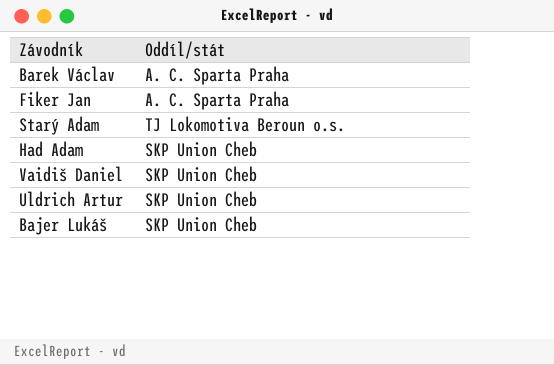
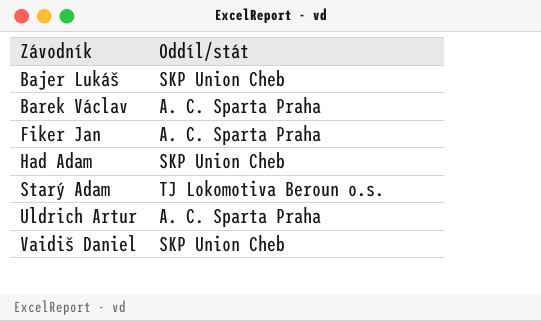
row order: none -> Závodník ascending
Uldrich Artur | Oddíl/stát: SKP Union Cheb -> A. C. Sparta Praha

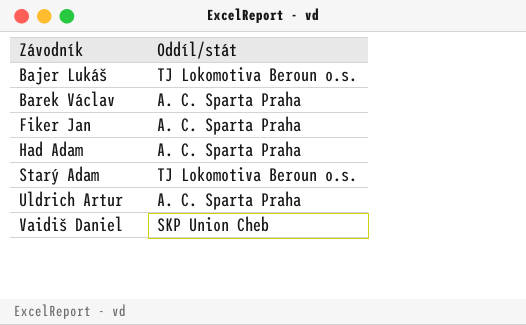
Bajer Lukáš | Oddíl/stát: SKP Union Cheb -> TJ Lokomotiva Beroun o.s.
Had Adam | Oddíl/stát: SKP Union Cheb -> A. C. Sparta Praha

